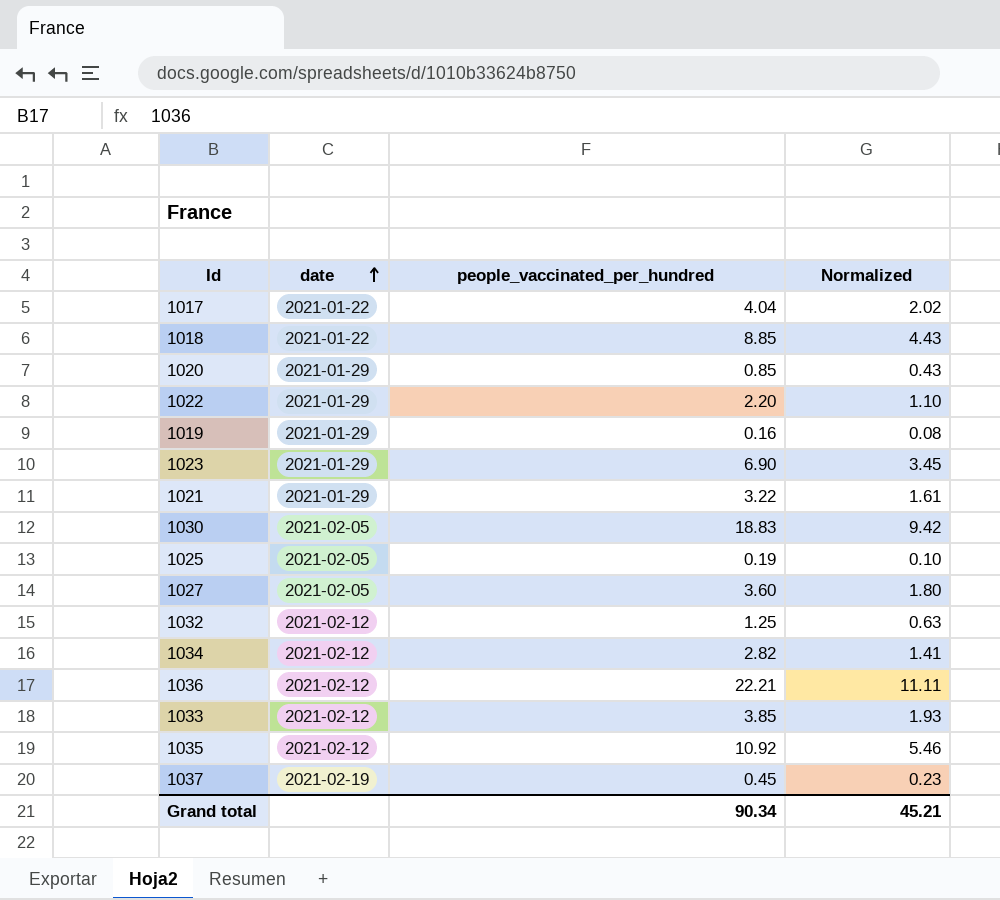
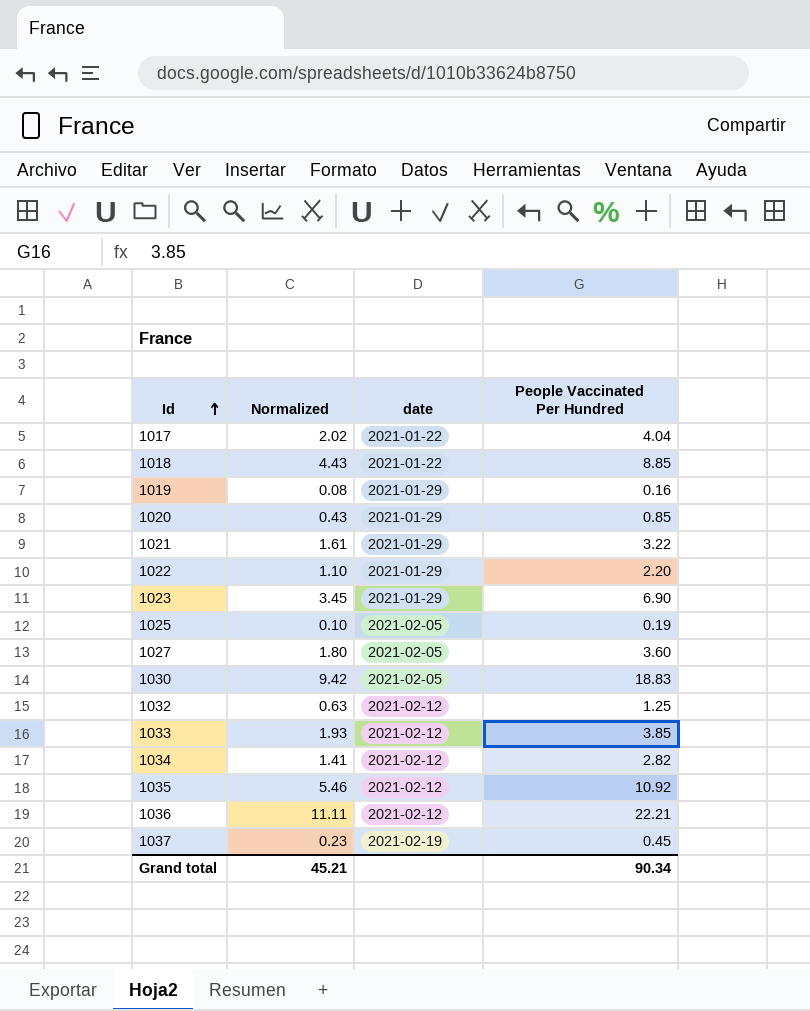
row order: date ascending -> Id ascending
column Normalized | position: 4 -> 2
column name: people_vaccinated_per_hundred -> People Vaccinated Per Hundred

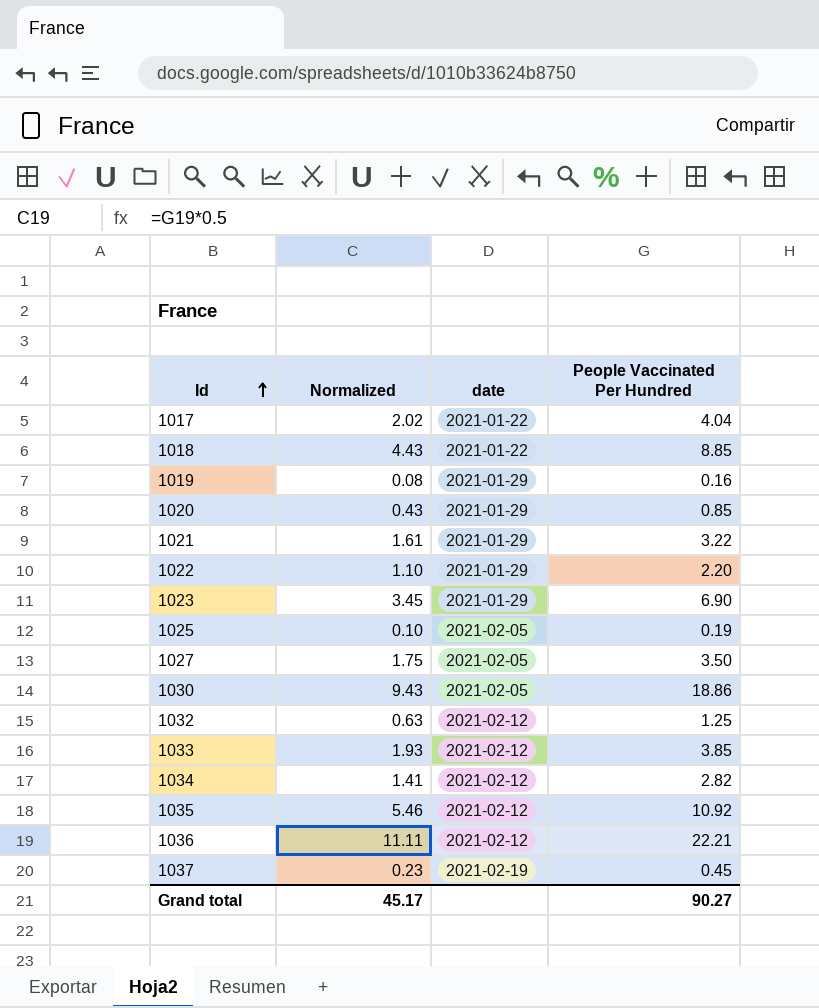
1027 | Normalized: 1.80 -> 1.75
1027 | People Vaccinated Per Hundred: 3.60 -> 3.50
1030 | Normalized: 9.42 -> 9.43
1030 | People Vaccinated Per Hundred: 18.83 -> 18.86
Grand total | Normalized: 45.21 -> 45.17
Grand total | People Vaccinated Per Hundred: 90.34 -> 90.27

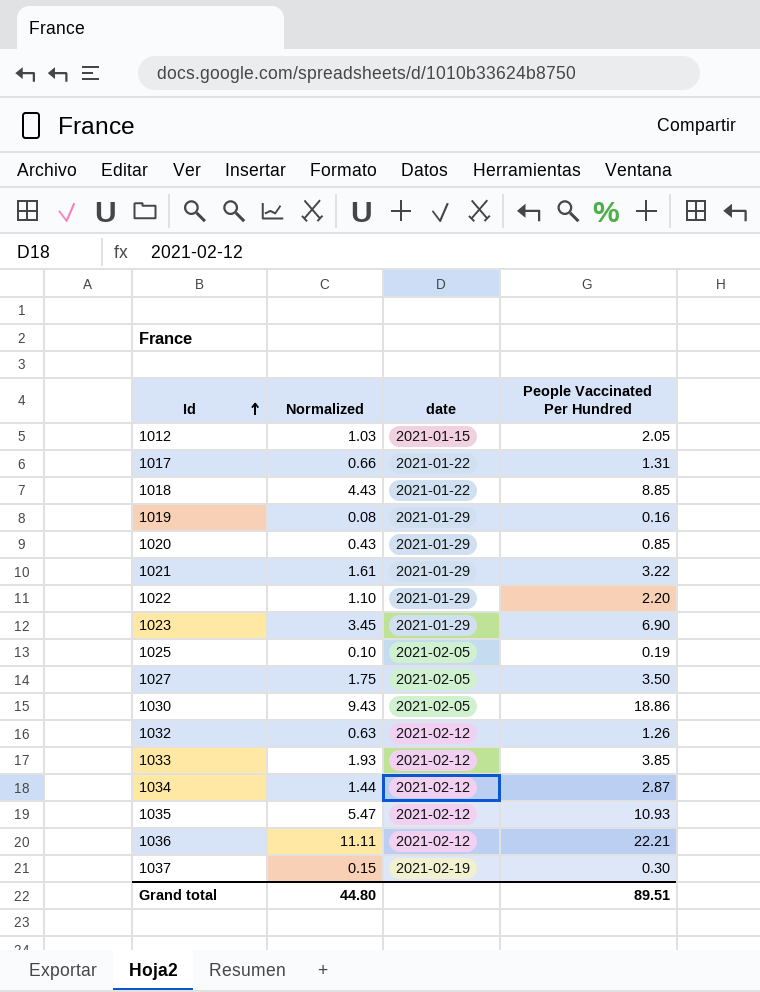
row 1012: none -> 1.03 | 2021-01-15 | 2.05
1017 | Normalized: 2.02 -> 0.66
1017 | People Vaccinated Per Hundred: 4.04 -> 1.31
1032 | People Vaccinated Per Hundred: 1.25 -> 1.26
1034 | Normalized: 1.41 -> 1.44
1034 | People Vaccinated Per Hundred: 2.82 -> 2.87
1035 | Normalized: 5.46 -> 5.47
1035 | People Vaccinated Per Hundred: 10.92 -> 10.93
1037 | Normalized: 0.23 -> 0.15
1037 | People Vaccinated Per Hundred: 0.45 -> 0.30
Grand total | Normalized: 45.17 -> 44.80
Grand total | People Vaccinated Per Hundred: 90.27 -> 89.51

